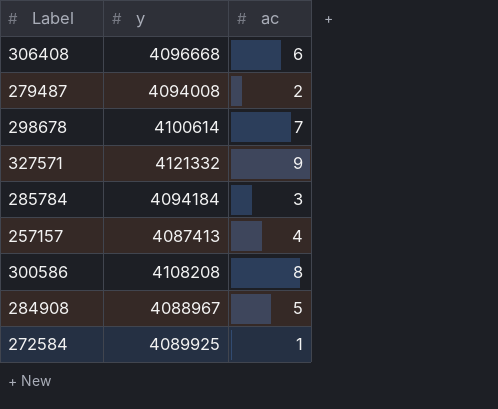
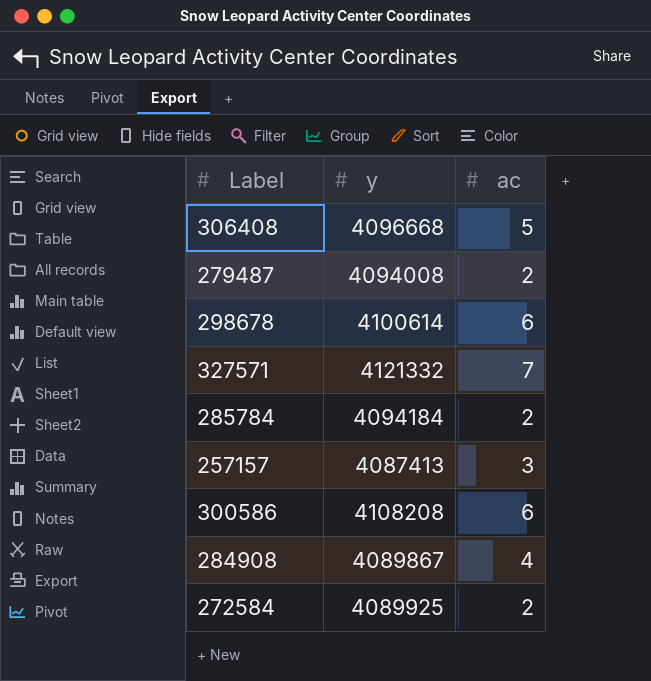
306408 | ac: 6 -> 5
298678 | ac: 7 -> 6
327571 | ac: 9 -> 7
285784 | ac: 3 -> 2
257157 | ac: 4 -> 3
300586 | ac: 8 -> 6
284908 | y: 4088967 -> 4089867
284908 | ac: 5 -> 4
272584 | ac: 1 -> 2

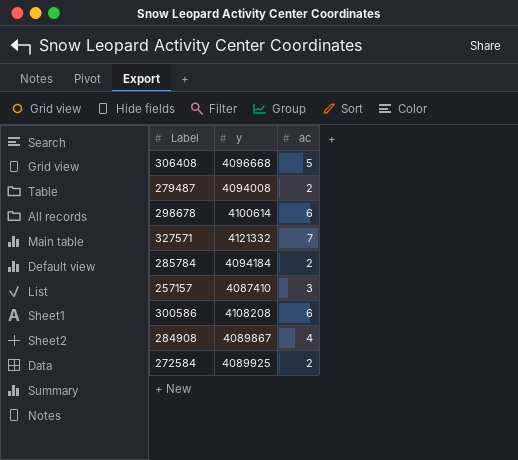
257157 | y: 4087413 -> 4087410

